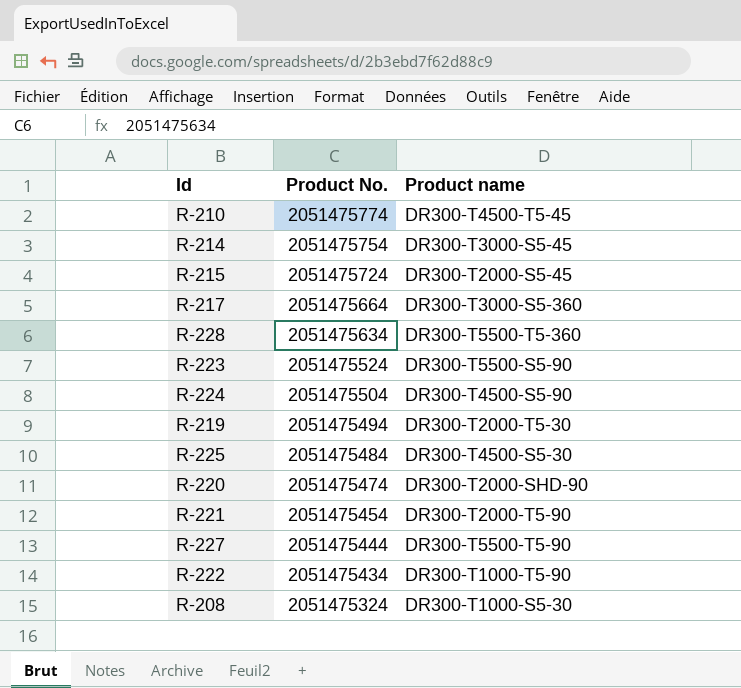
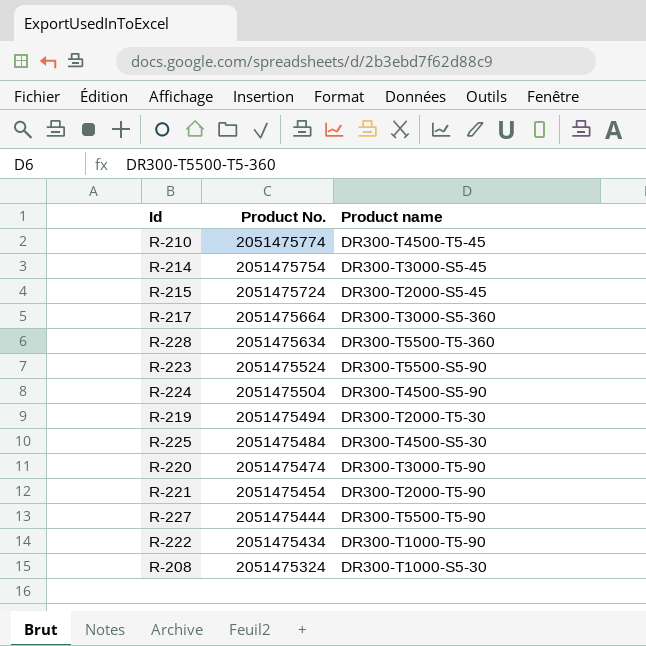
R-220 | Product name: DR300-T2000-SHD-90 -> DR300-T3000-T5-90

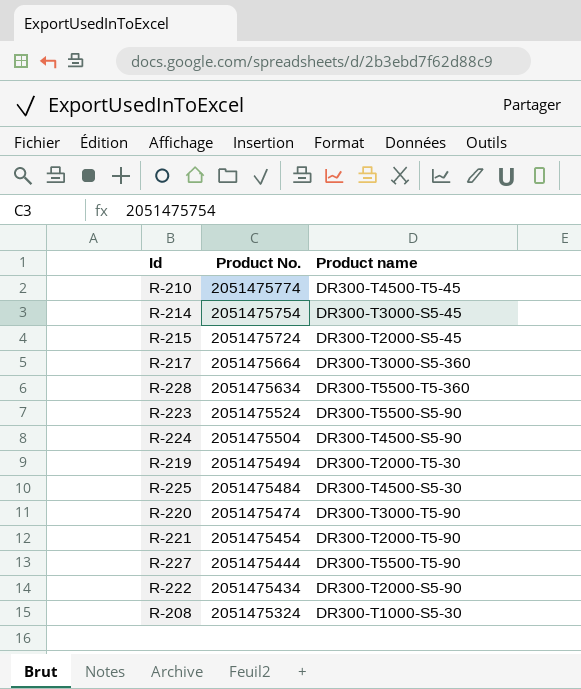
R-222 | Product name: DR300-T1000-T5-90 -> DR300-T2000-S5-90

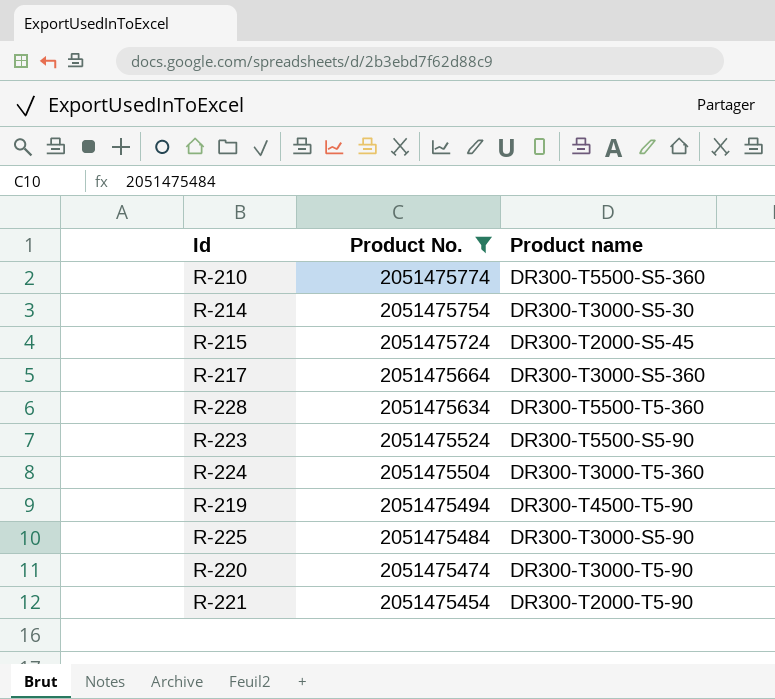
filter: none -> Product No. >= 2051475454
R-210 | Product name: DR300-T4500-T5-45 -> DR300-T5500-S5-360
R-214 | Product name: DR300-T3000-S5-45 -> DR300-T3000-S5-30
R-224 | Product name: DR300-T4500-S5-90 -> DR300-T3000-T5-360
R-219 | Product name: DR300-T2000-T5-30 -> DR300-T4500-T5-90
R-225 | Product name: DR300-T4500-S5-30 -> DR300-T3000-S5-90

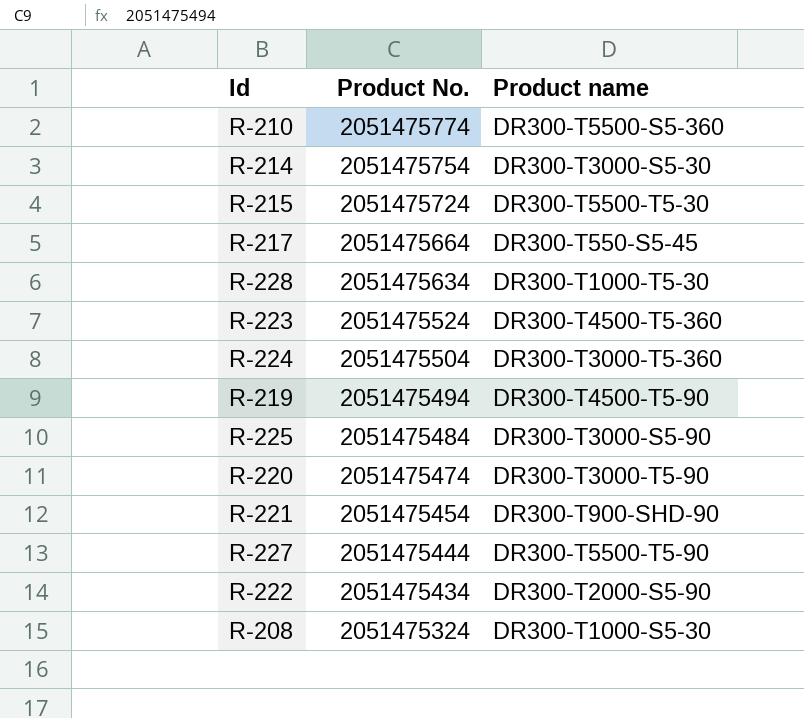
filter: Product No. >= 2051475454 -> none
R-215 | Product name: DR300-T2000-S5-45 -> DR300-T5500-T5-30
R-217 | Product name: DR300-T3000-S5-360 -> DR300-T550-S5-45
R-228 | Product name: DR300-T5500-T5-360 -> DR300-T1000-T5-30
R-223 | Product name: DR300-T5500-S5-90 -> DR300-T4500-T5-360
R-221 | Product name: DR300-T2000-T5-90 -> DR300-T900-SHD-90

